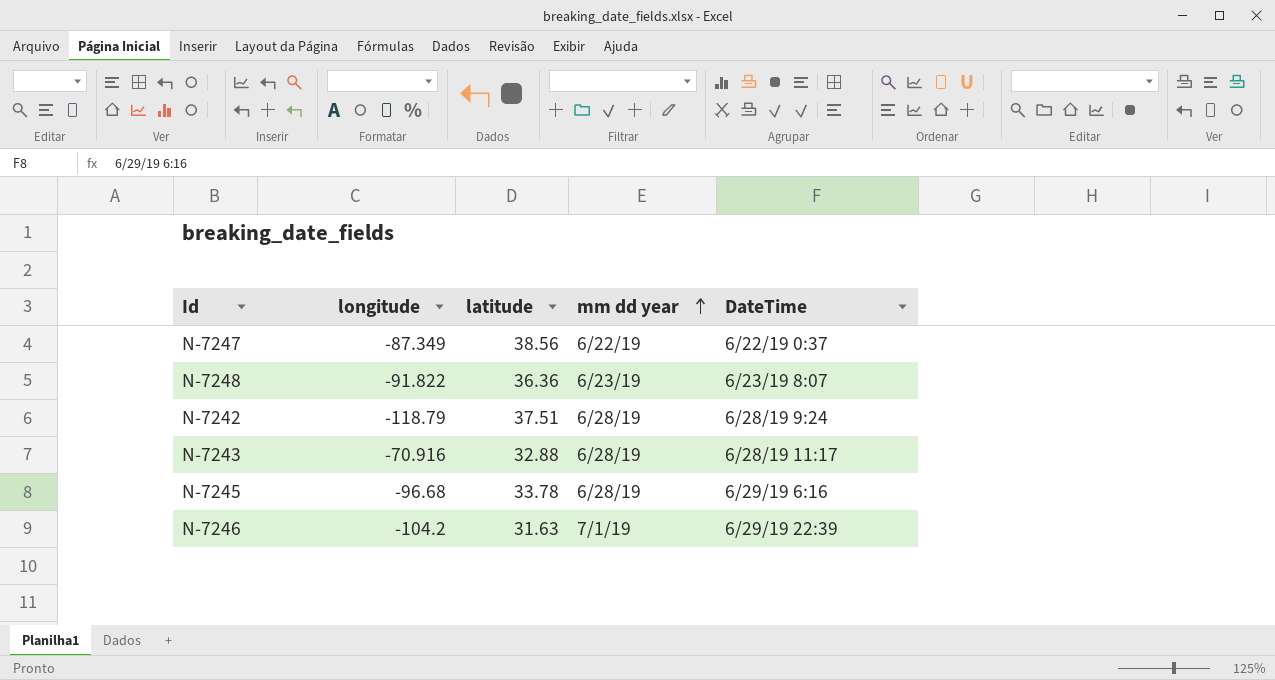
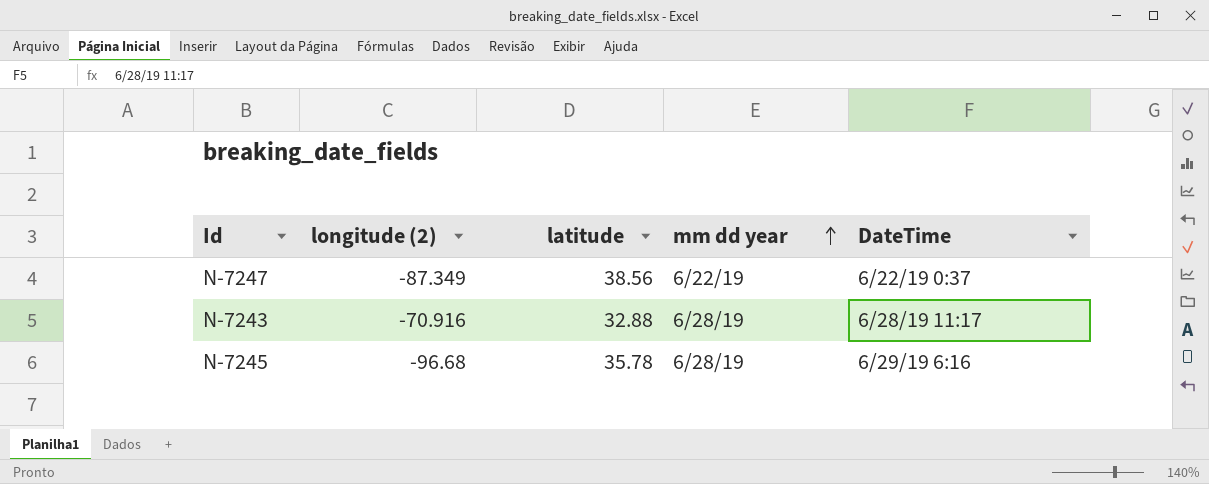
column name: longitude -> longitude (2)
row N-7248: -91.822 | 36.36 | 6/23/19 | 6/23/19 8:07 -> none
row N-7242: -118.79 | 37.51 | 6/28/19 | 6/28/19 9:24 -> none
row N-7246: -104.2 | 31.63 | 7/1/19 | 6/29/19 22:39 -> none
N-7245 | latitude: 33.78 -> 35.78

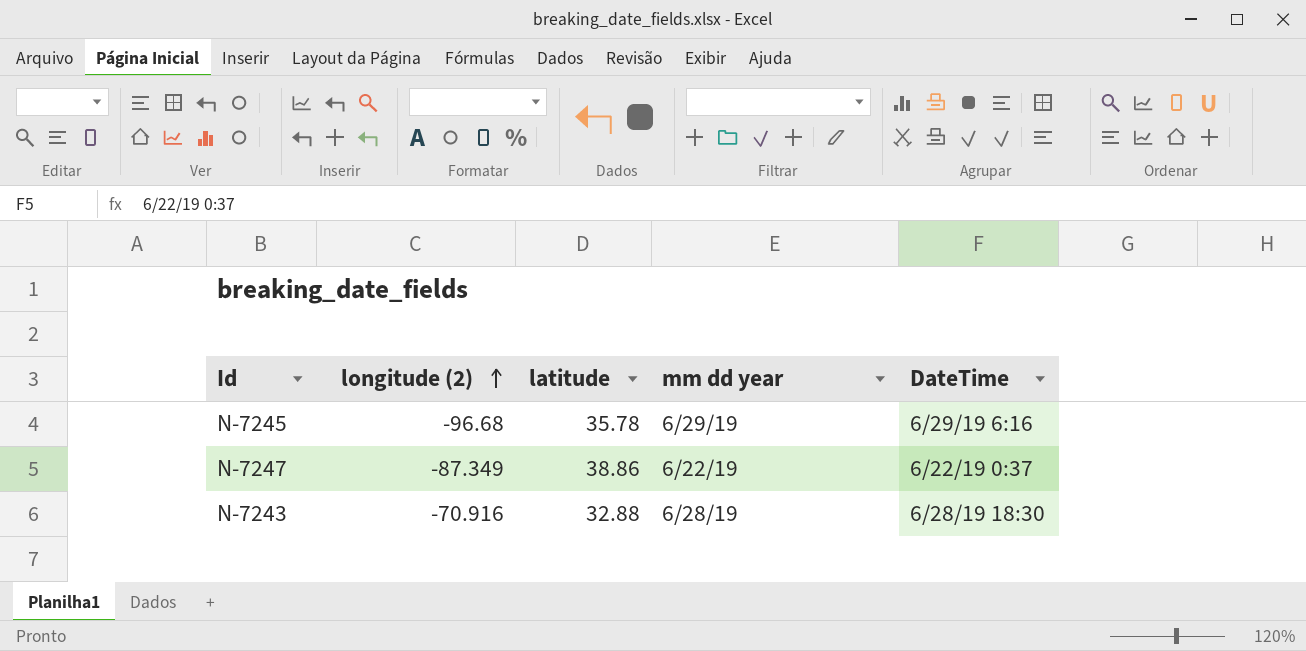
row order: mm dd year ascending -> longitude (2) ascending
N-7245 | mm dd year: 6/28/19 -> 6/29/19
N-7247 | latitude: 38.56 -> 38.86
N-7243 | DateTime: 6/28/19 11:17 -> 6/28/19 18:30

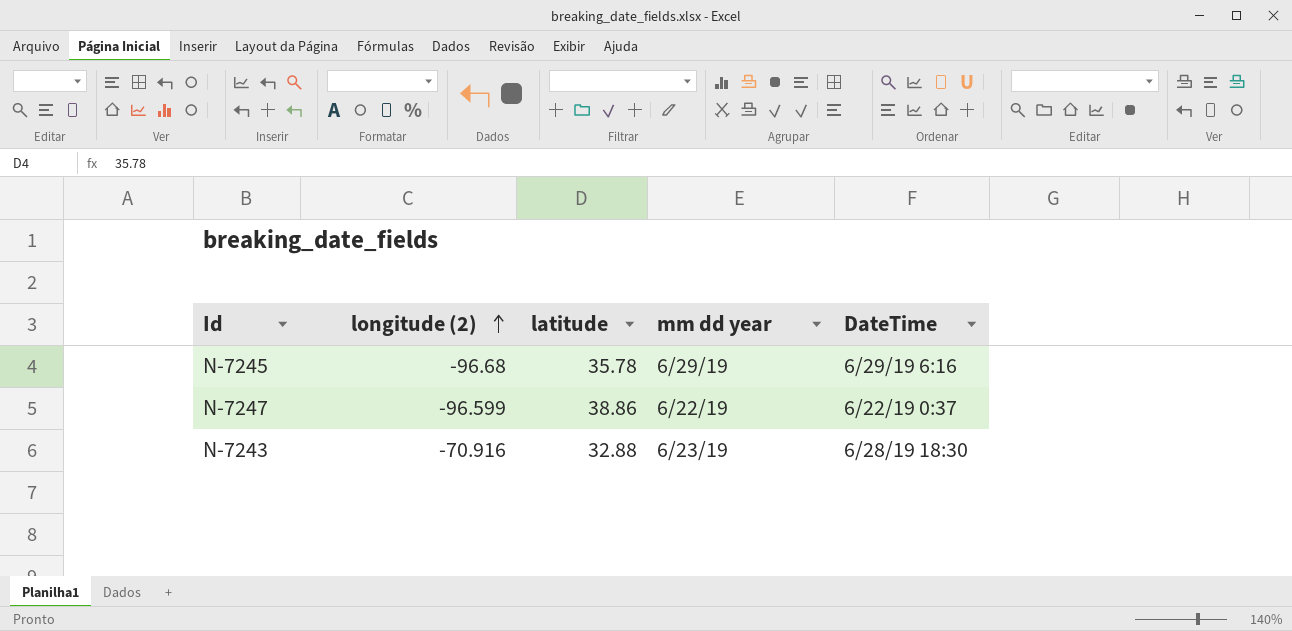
N-7247 | longitude (2): -87.349 -> -96.599
N-7243 | mm dd year: 6/28/19 -> 6/23/19

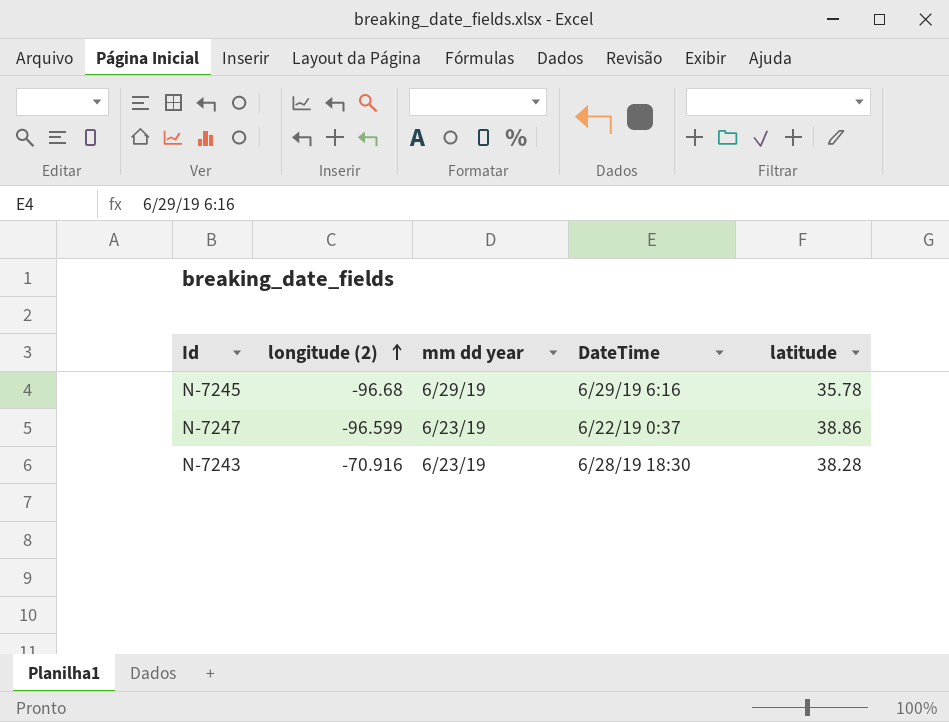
column latitude | position: 3 -> 5
N-7247 | mm dd year: 6/22/19 -> 6/23/19
N-7243 | latitude: 32.88 -> 38.28

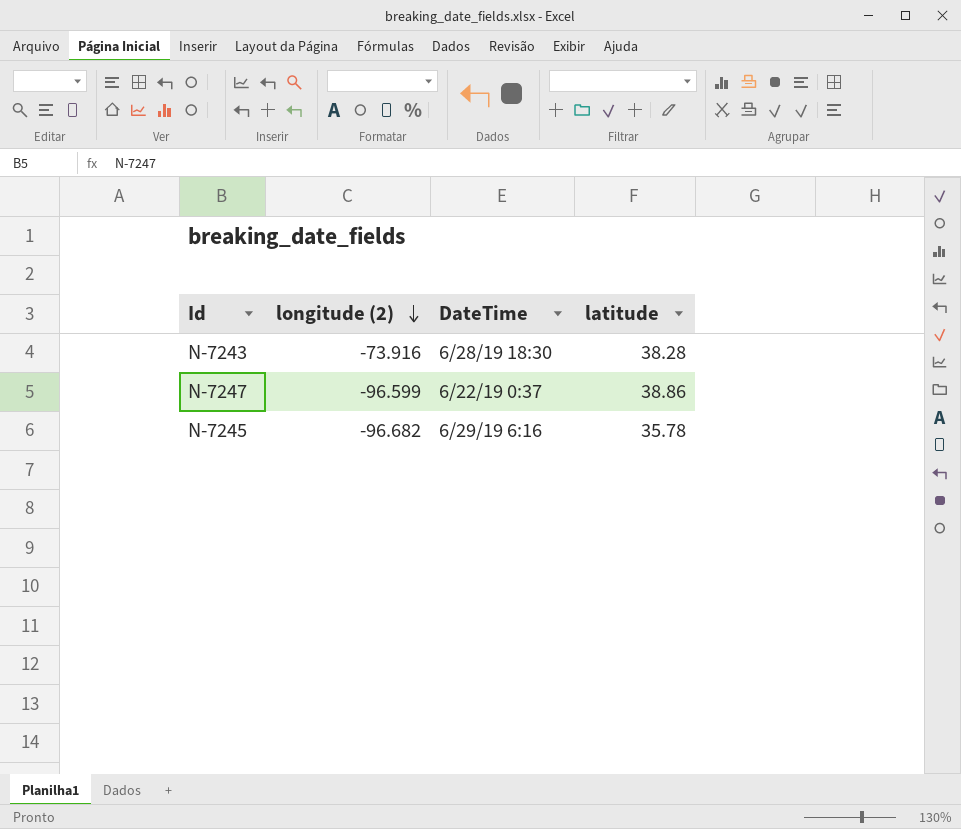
row order: longitude (2) ascending -> longitude (2) descending
column mm dd year | position: 3 -> none
N-7243 | longitude (2): -70.916 -> -73.916
N-7245 | longitude (2): -96.68 -> -96.682

